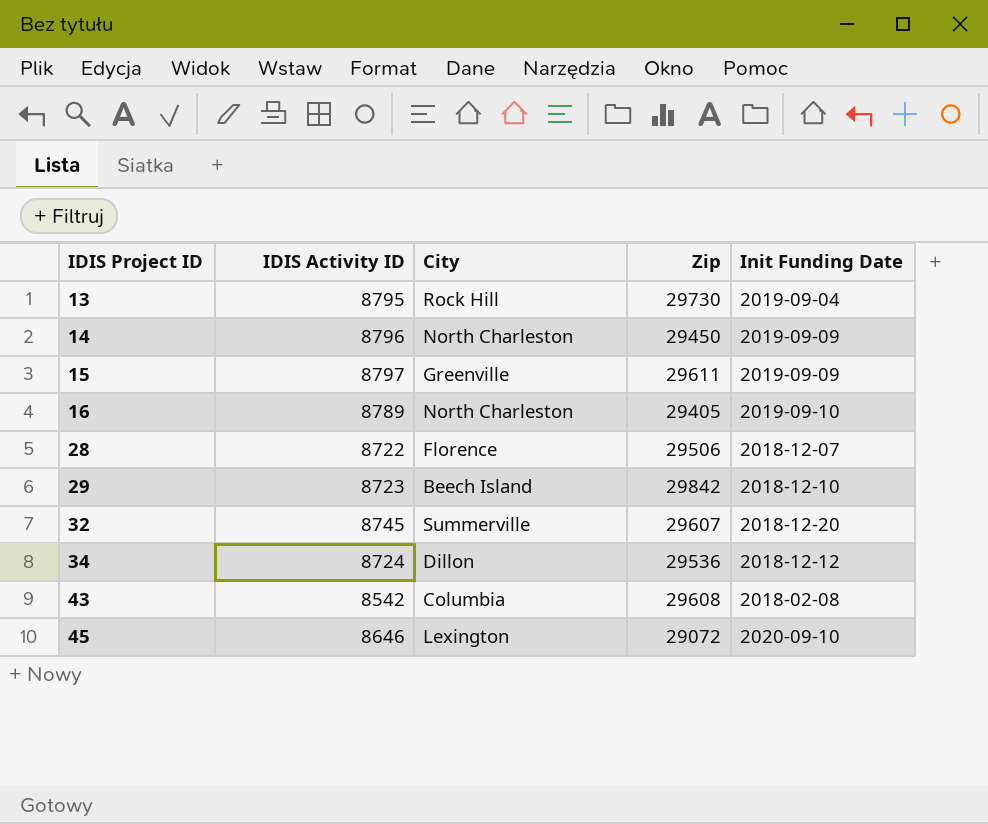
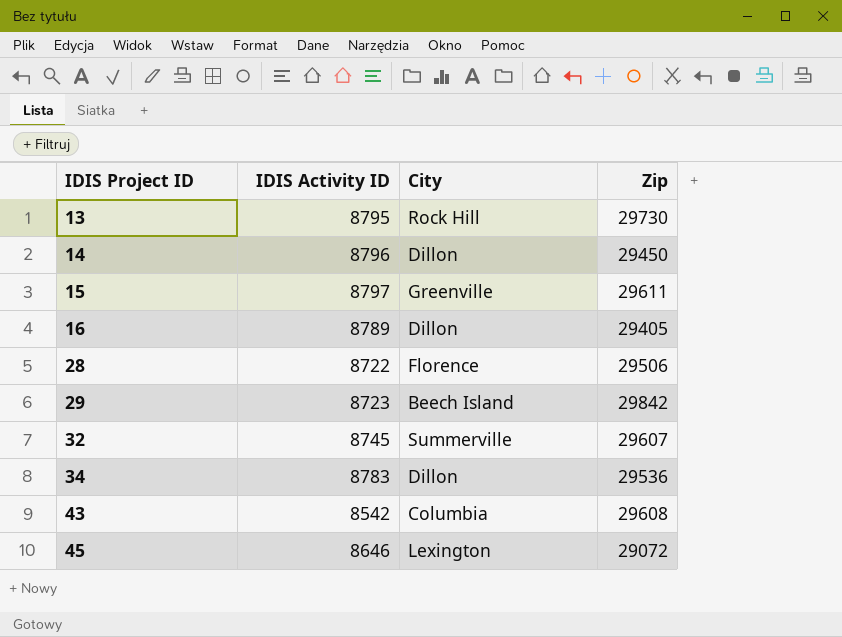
column Init Funding Date | position: 5 -> none
14 | City: North Charleston -> Dillon
16 | City: North Charleston -> Dillon
34 | IDIS Activity ID: 8724 -> 8783

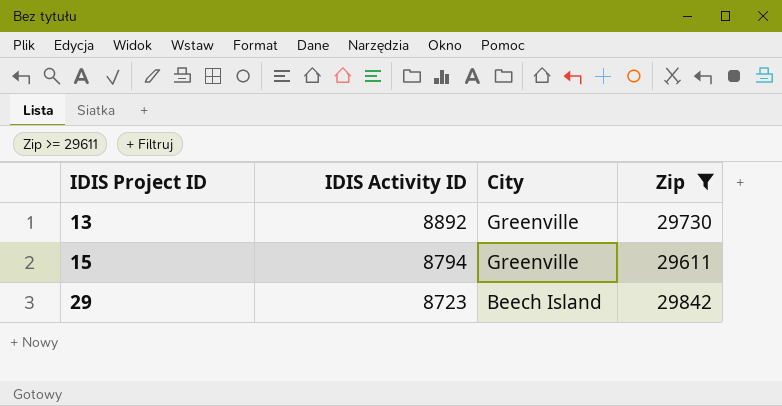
filter: none -> Zip >= 29611
13 | IDIS Activity ID: 8795 -> 8892
13 | City: Rock Hill -> Greenville
15 | IDIS Activity ID: 8797 -> 8794

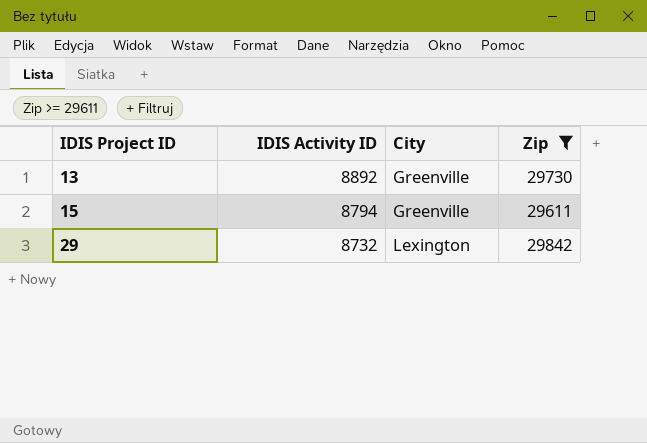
29 | IDIS Activity ID: 8723 -> 8732
29 | City: Beech Island -> Lexington

